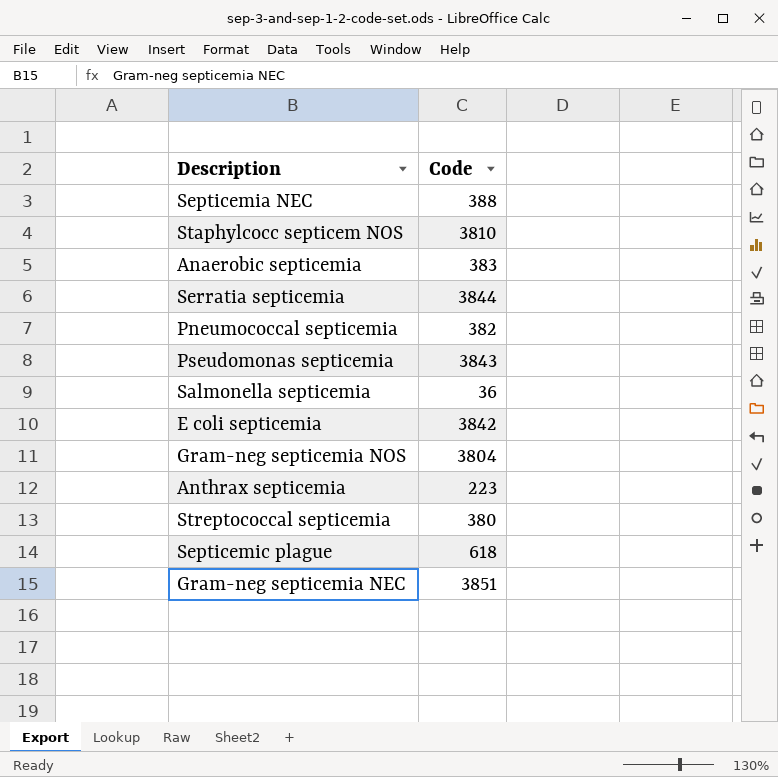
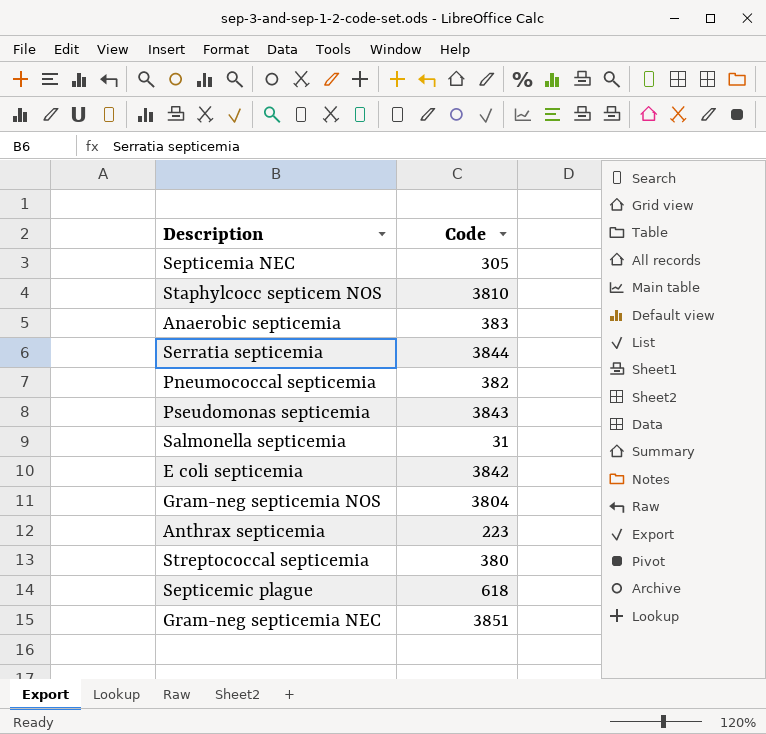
Septicemia NEC | Code: 388 -> 305
Salmonella septicemia | Code: 36 -> 31

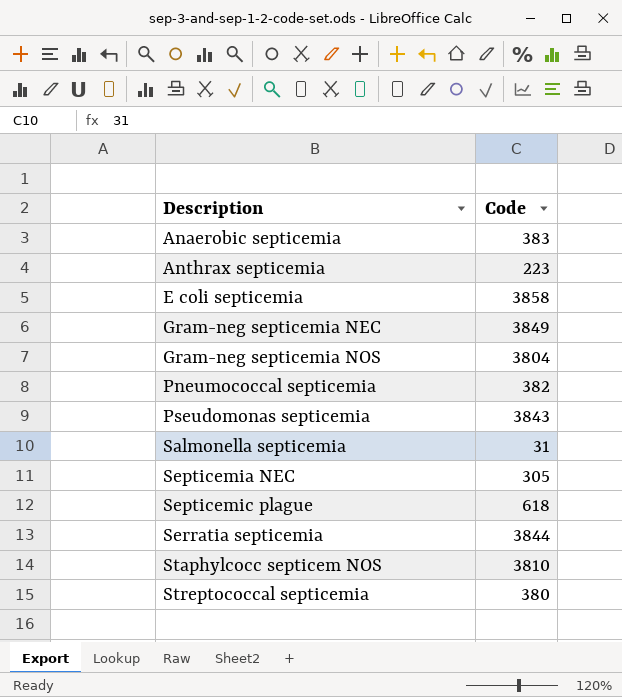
row order: none -> Description ascending
E coli septicemia | Code: 3842 -> 3858
Gram-neg septicemia NEC | Code: 3851 -> 3849

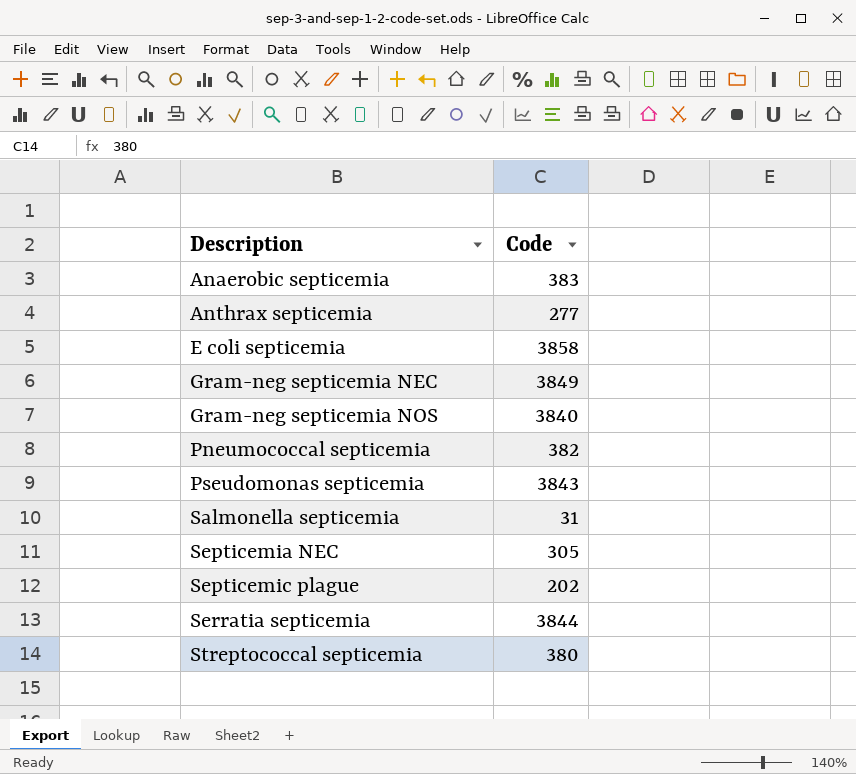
row Staphylcocc septicem NOS: 3810 -> none
Anthrax septicemia | Code: 223 -> 277
Gram-neg septicemia NOS | Code: 3804 -> 3840
Septicemic plague | Code: 618 -> 202

